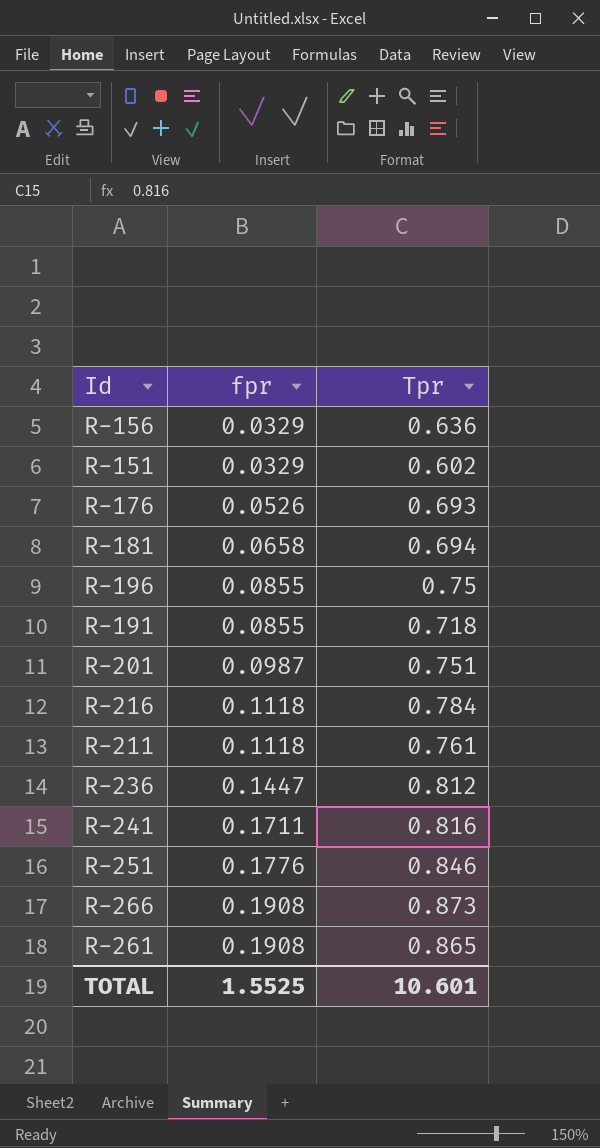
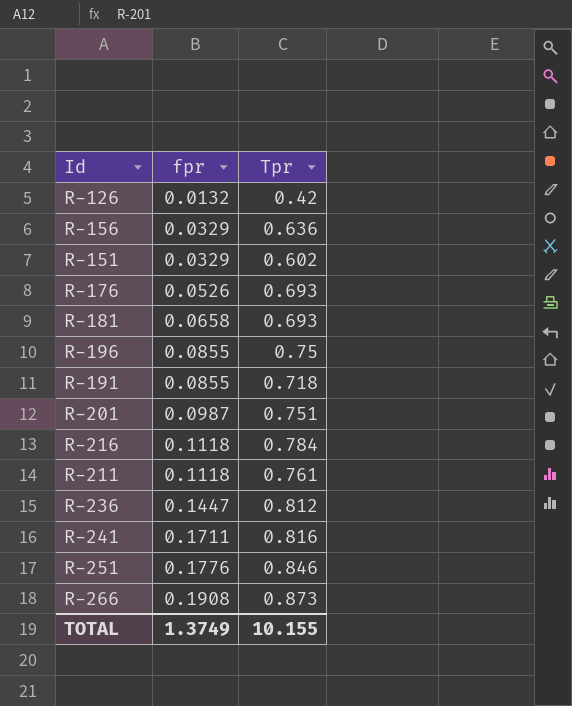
row R-261: 0.1908 | 0.865 -> none
row R-126: none -> 0.0132 | 0.42
R-181 | Tpr: 0.694 -> 0.693
TOTAL | fpr: 1.5525 -> 1.3749
TOTAL | Tpr: 10.601 -> 10.155

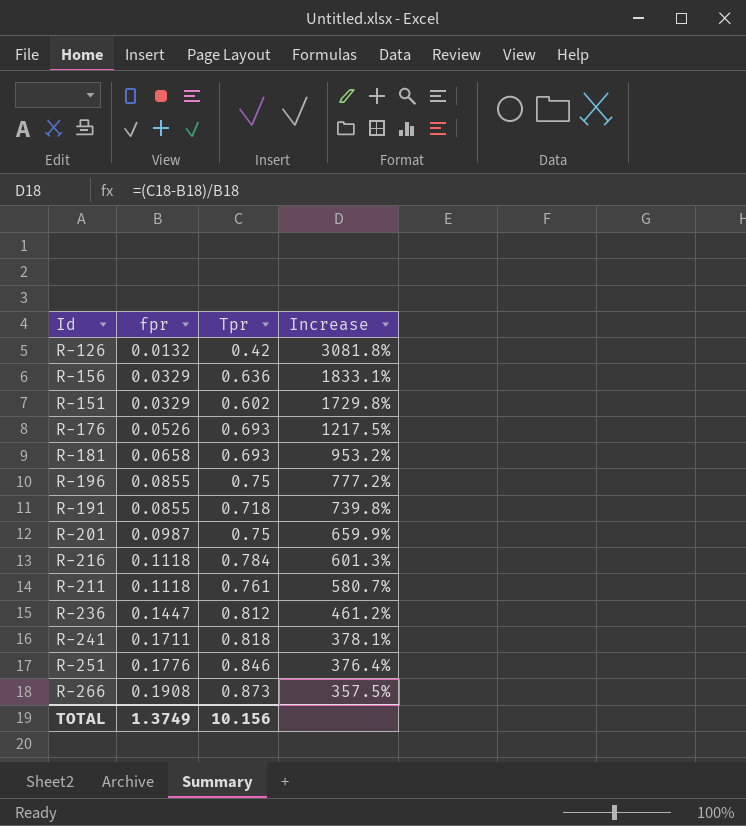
column Increase | formula: none -> ([Tpr] - [fpr]) / [fpr]
R-201 | Tpr: 0.751 -> 0.75
R-241 | Tpr: 0.816 -> 0.818
TOTAL | Tpr: 10.155 -> 10.156

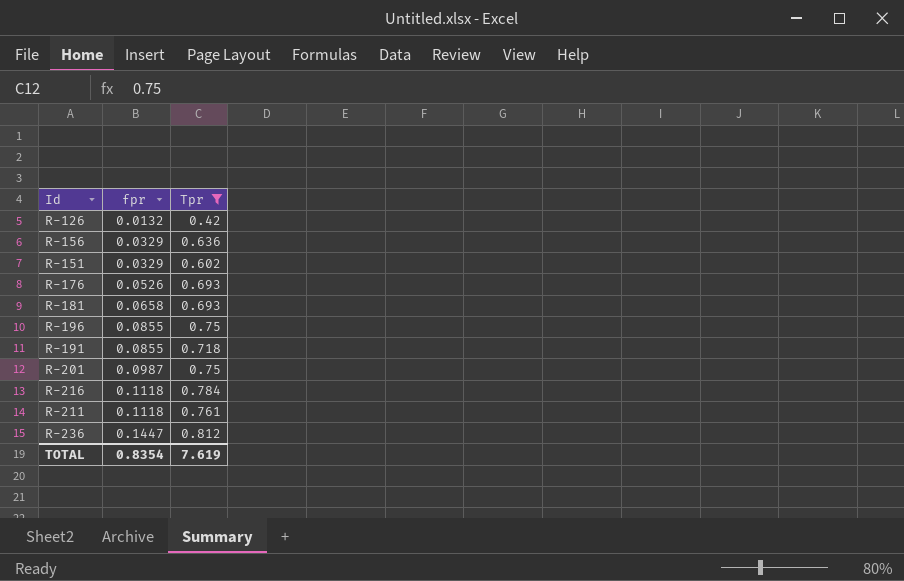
filter: none -> Tpr <= 0.812
column Increase | formula: ([Tpr] - [fpr]) / [fpr] -> none
TOTAL | fpr: 1.3749 -> 0.8354
TOTAL | Tpr: 10.156 -> 7.619

